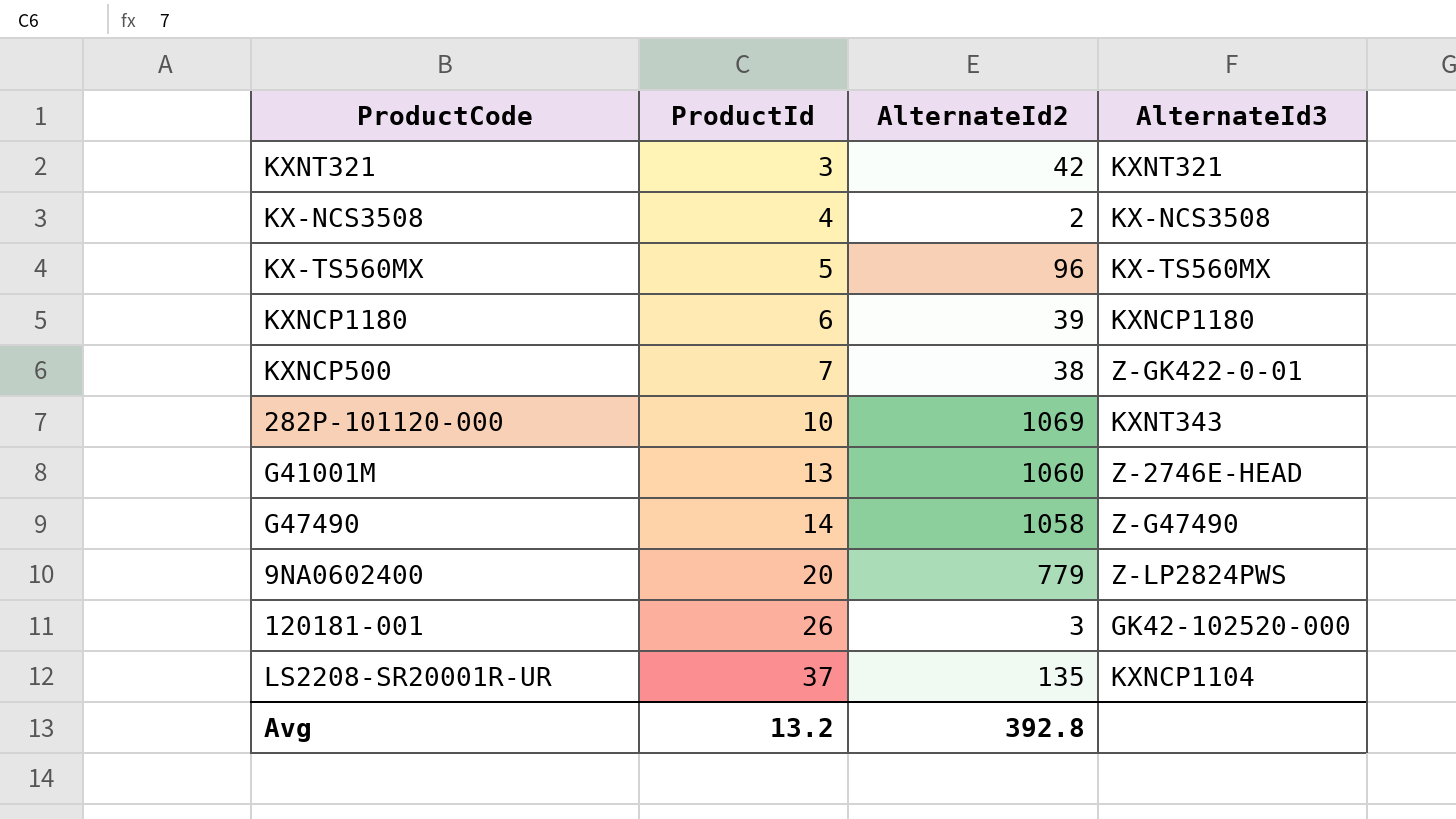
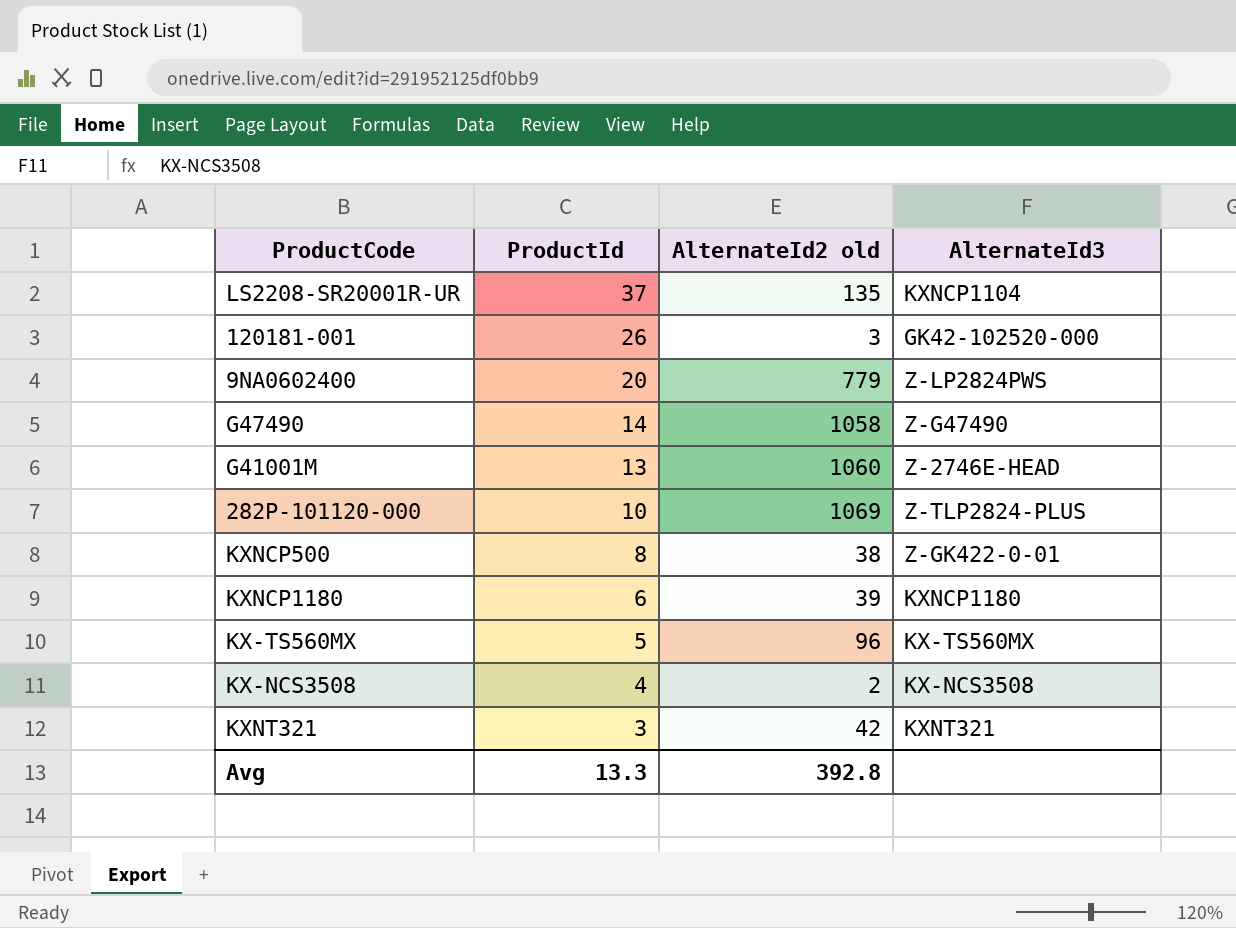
row order: ProductId ascending -> ProductId descending
column name: AlternateId2 -> AlternateId2 old
282P-101120-000 | AlternateId3: KXNT343 -> Z-TLP2824-PLUS
KXNCP500 | ProductId: 7 -> 8
Avg | ProductId: 13.2 -> 13.3

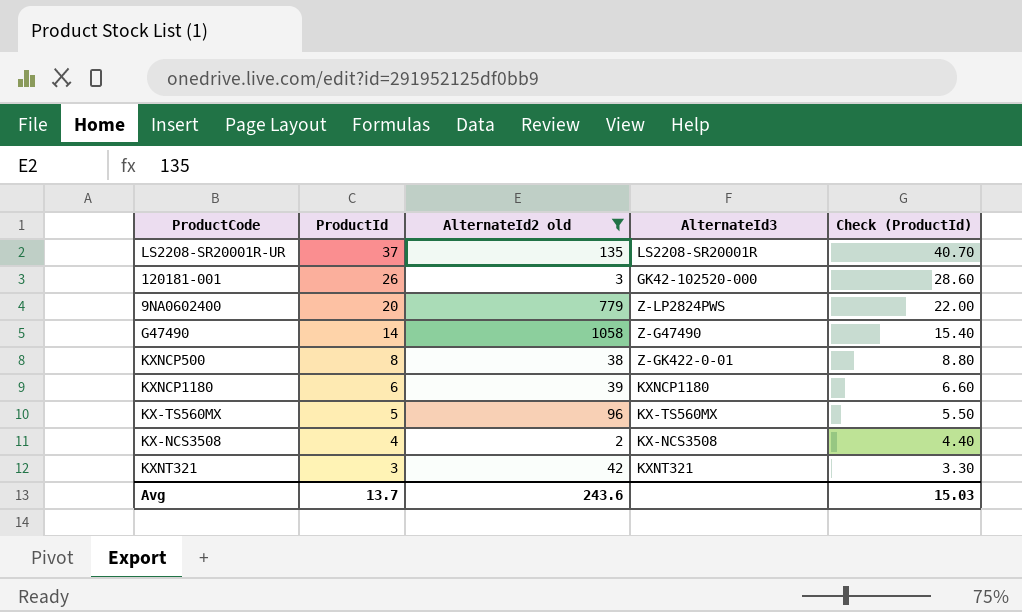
filter: none -> AlternateId2 old <= 1058
column Check (ProductId) | formula: none -> [ProductId] * 1.1
LS2208-SR20001R-UR | AlternateId3: KXNCP1104 -> LS2208-SR20001R
Avg | ProductId: 13.3 -> 13.7
Avg | AlternateId2 old: 392.8 -> 243.6

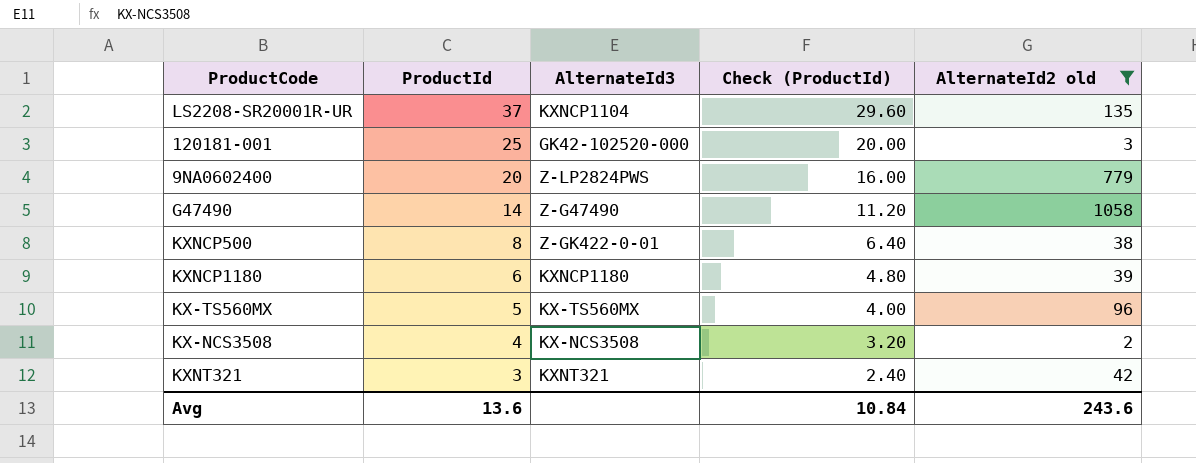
column Check (ProductId) | formula: [ProductId] * 1.1 -> [ProductId] * 0.8
column AlternateId2 old | position: 3 -> 5
LS2208-SR20001R-UR | AlternateId3: LS2208-SR20001R -> KXNCP1104
120181-001 | ProductId: 26 -> 25
Avg | ProductId: 13.7 -> 13.6
Avg | Check (ProductId): 15.03 -> 10.84

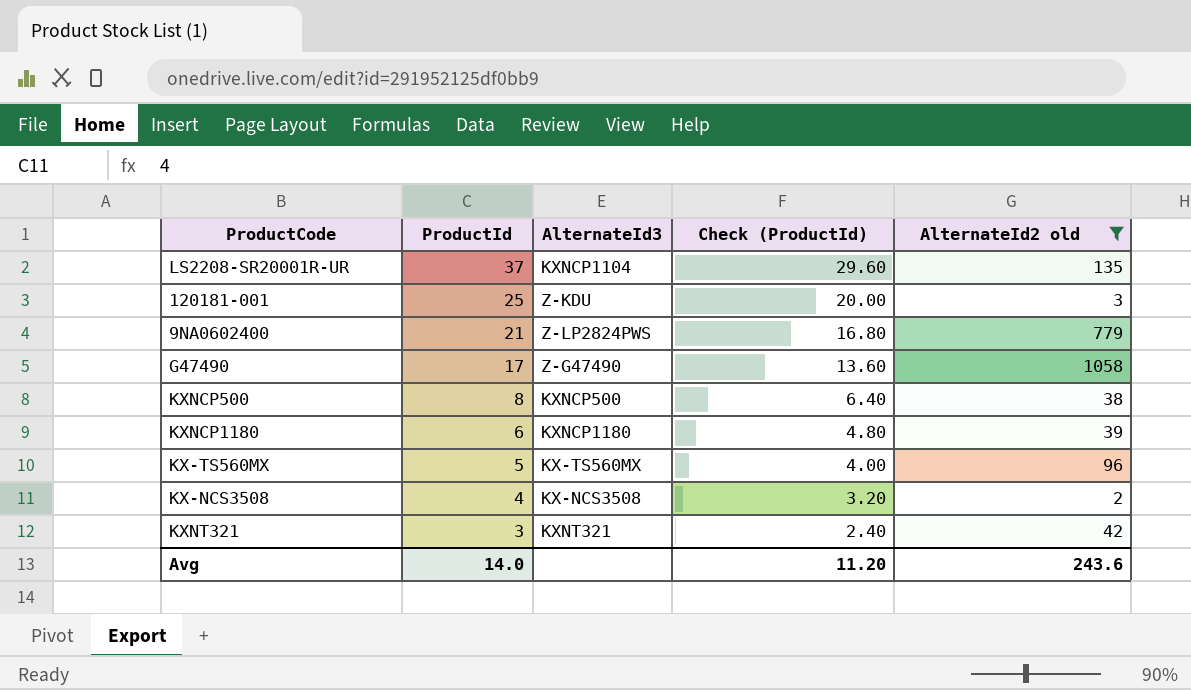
120181-001 | AlternateId3: GK42-102520-000 -> Z-KDU
9NA0602400 | ProductId: 20 -> 21
9NA0602400 | Check (ProductId): 16.00 -> 16.80
G47490 | ProductId: 14 -> 17
G47490 | Check (ProductId): 11.20 -> 13.60
KXNCP500 | AlternateId3: Z-GK422-0-01 -> KXNCP500
Avg | ProductId: 13.6 -> 14.0
Avg | Check (ProductId): 10.84 -> 11.20

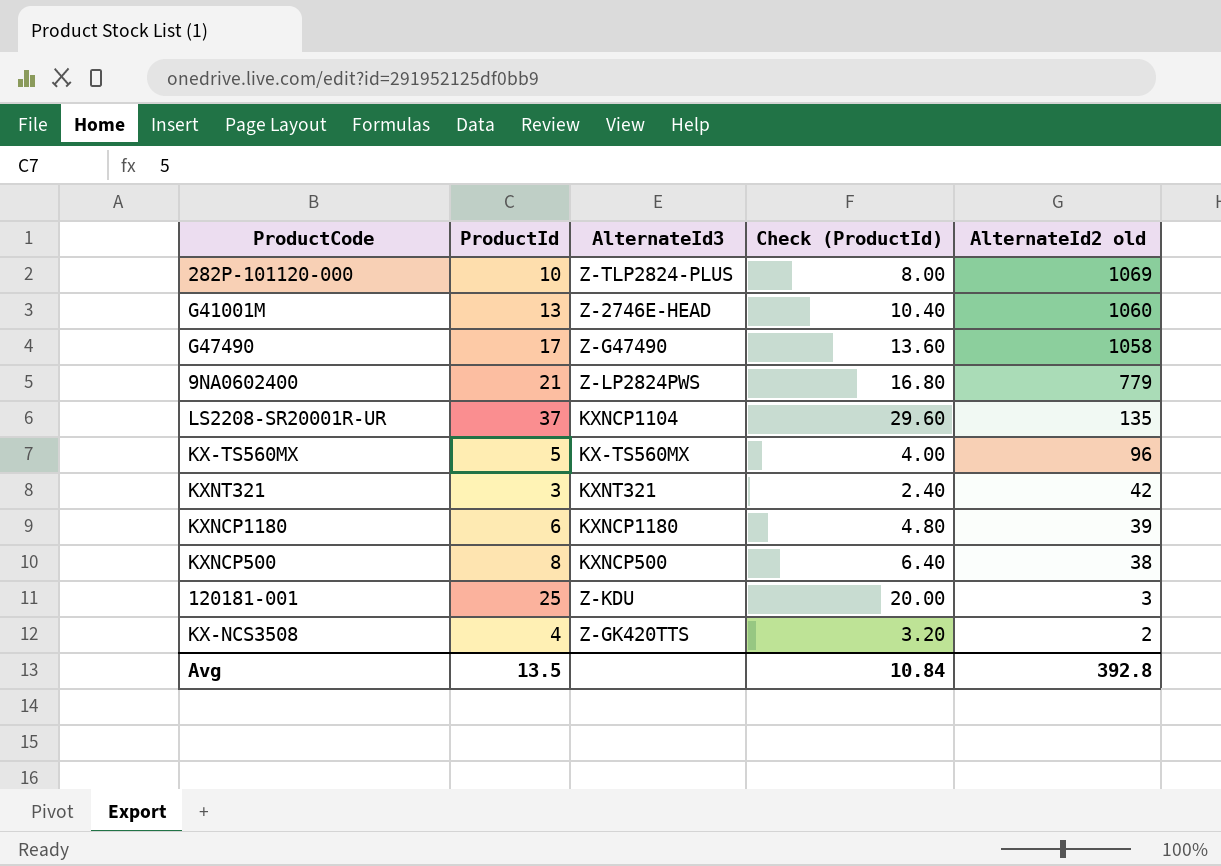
filter: AlternateId2 old <= 1058 -> none
row order: ProductId descending -> AlternateId2 old descending
KX-NCS3508 | AlternateId3: KX-NCS3508 -> Z-GK420TTS
Avg | ProductId: 14.0 -> 13.5
Avg | Check (ProductId): 11.20 -> 10.84
Avg | AlternateId2 old: 243.6 -> 392.8

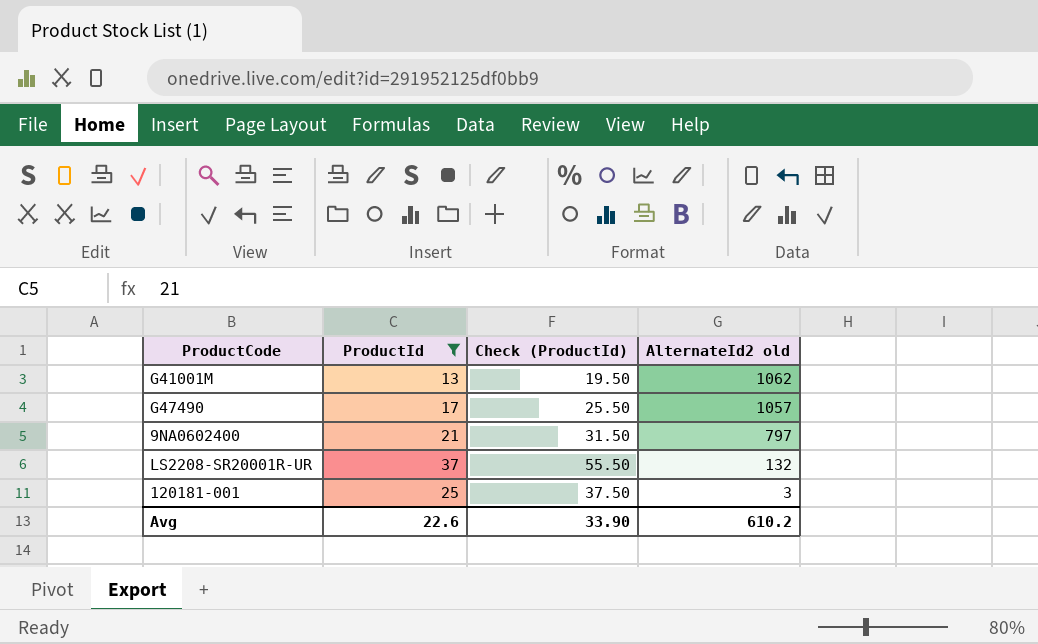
filter: none -> ProductId >= 13
column AlternateId3 | position: 3 -> none
column Check (ProductId) | formula: [ProductId] * 0.8 -> [ProductId] * 1.5
G41001M | AlternateId2 old: 1060 -> 1062
G47490 | AlternateId2 old: 1058 -> 1057
9NA0602400 | AlternateId2 old: 779 -> 797
LS2208-SR20001R-UR | AlternateId2 old: 135 -> 132
Avg | ProductId: 13.5 -> 22.6
Avg | Check (ProductId): 10.84 -> 33.90
Avg | AlternateId2 old: 392.8 -> 610.2

